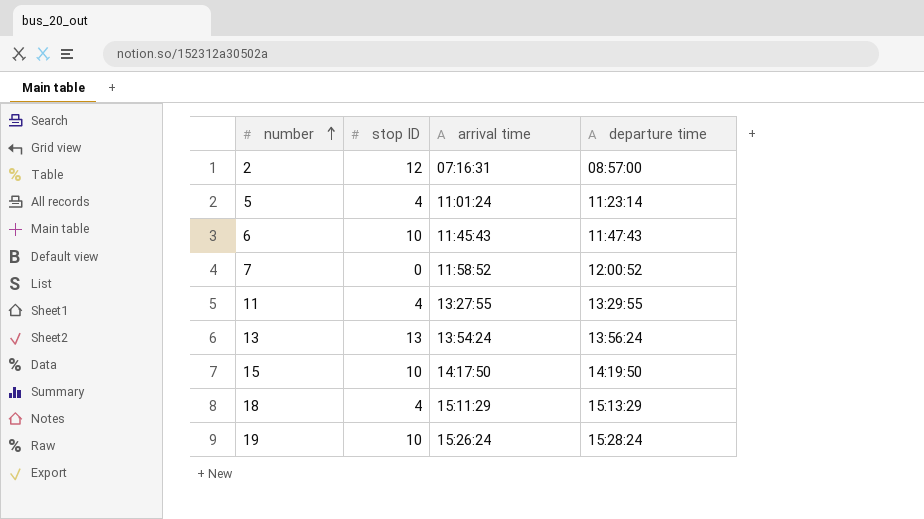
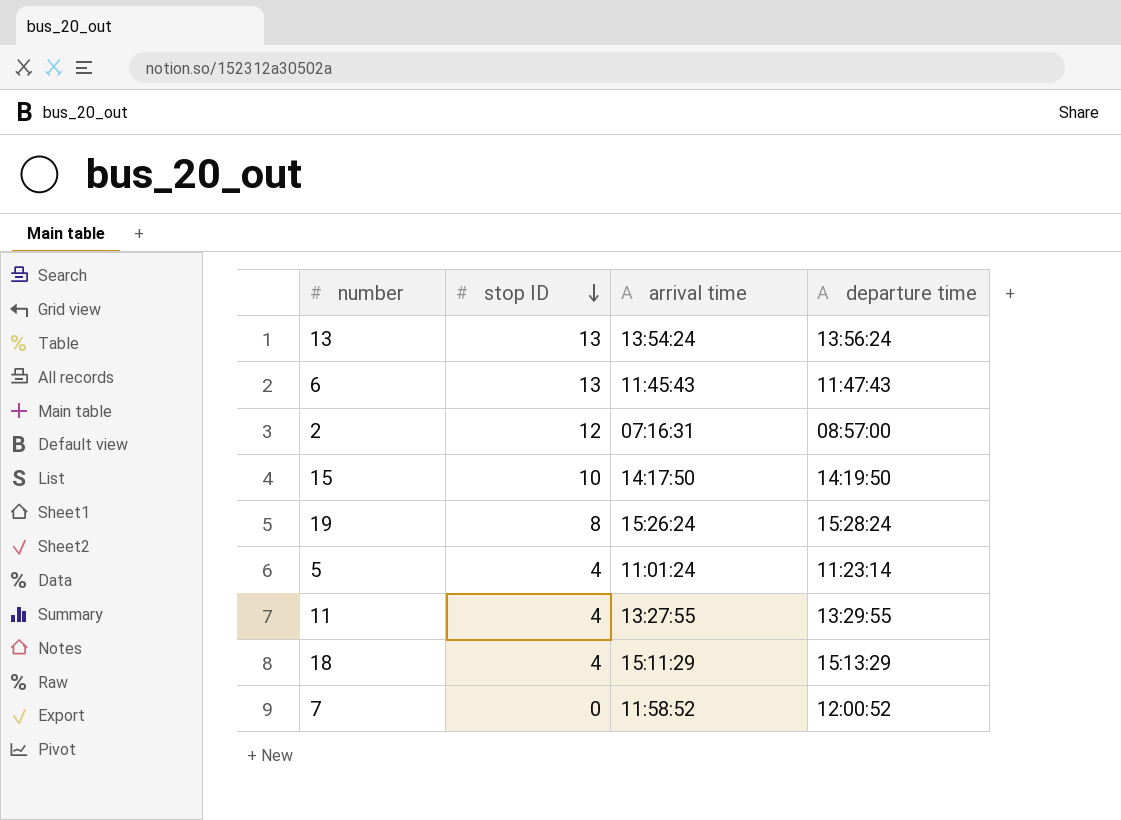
row order: number ascending -> stop ID descending
6 | stop ID: 10 -> 13
19 | stop ID: 10 -> 8

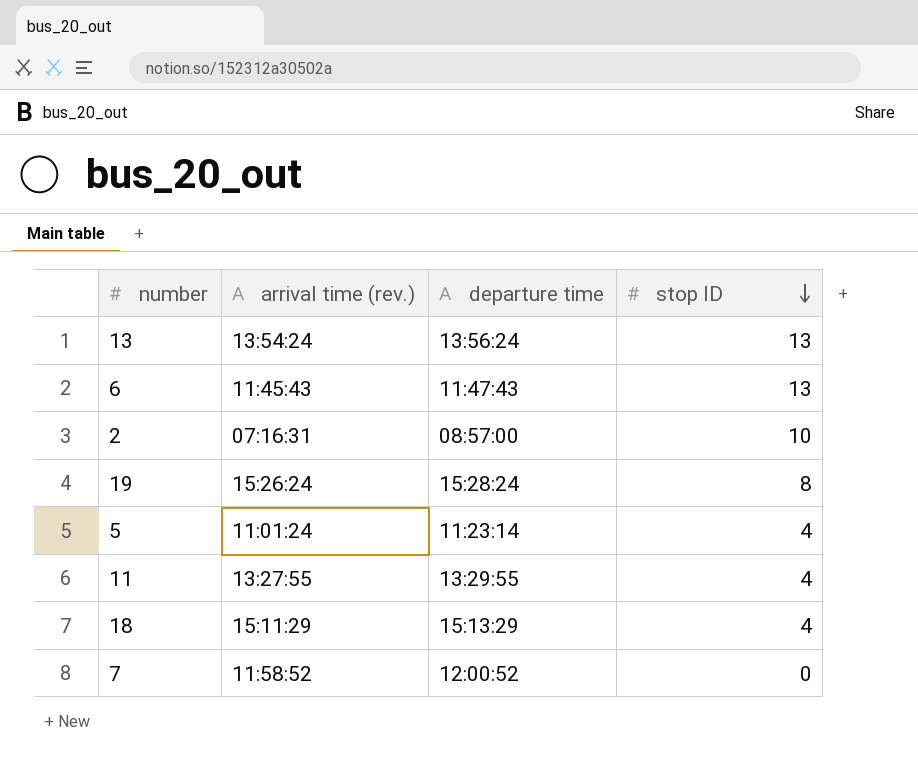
column name: arrival time -> arrival time (rev.)
column stop ID | position: 2 -> 4
row 15: 10 | 14:17:50 | 14:19:50 -> none
2 | stop ID: 12 -> 10

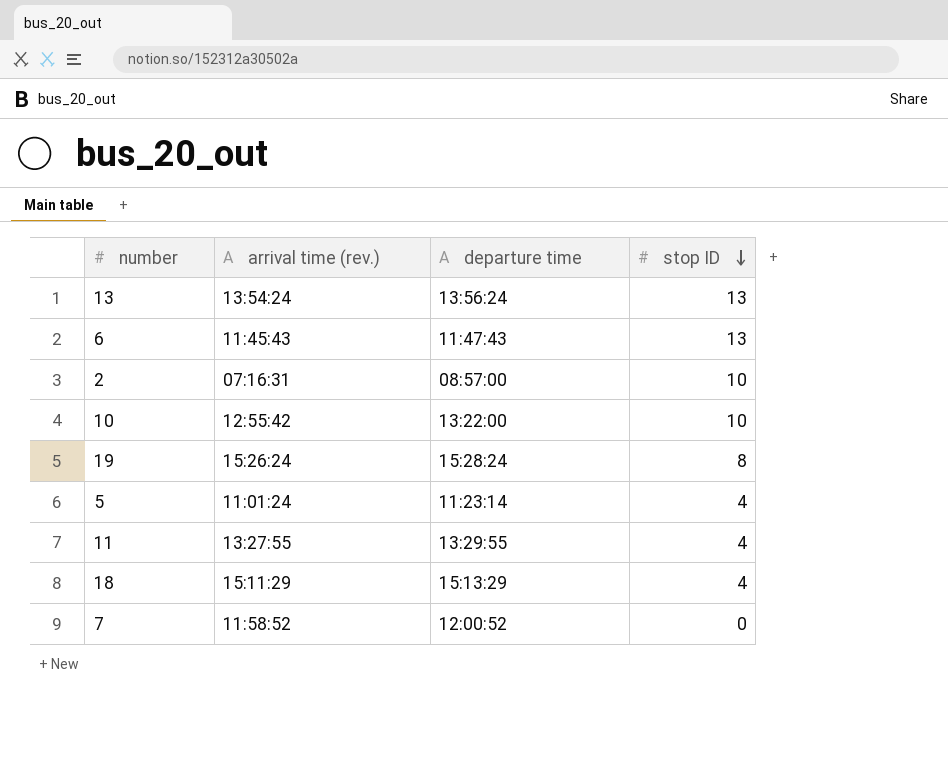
row 10: none -> 12:55:42 | 13:22:00 | 10

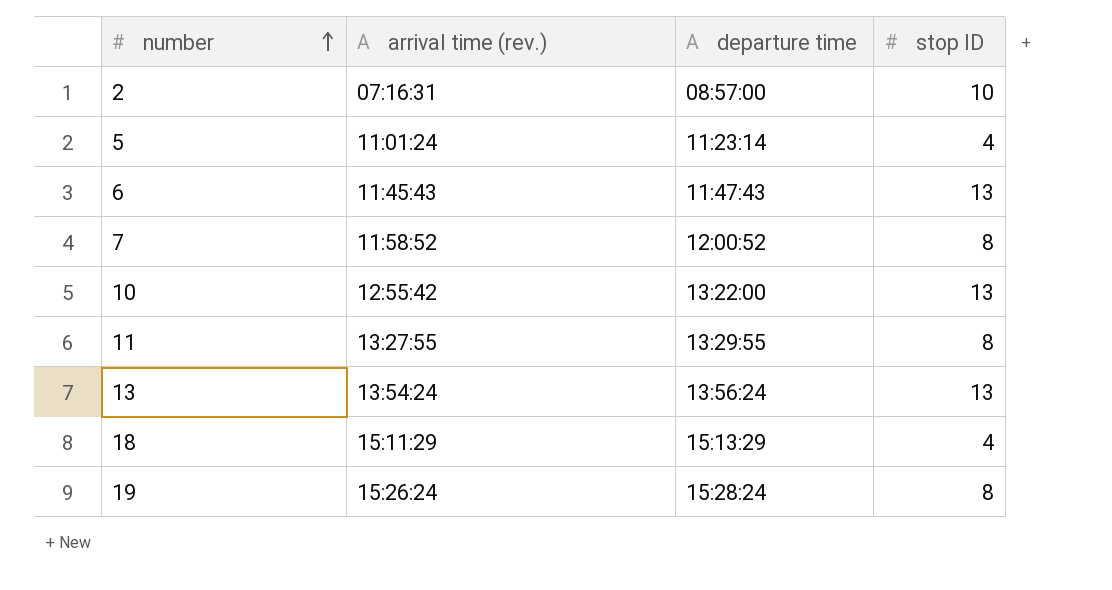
row order: stop ID descending -> number ascending
7 | stop ID: 0 -> 8
10 | stop ID: 10 -> 13
11 | stop ID: 4 -> 8

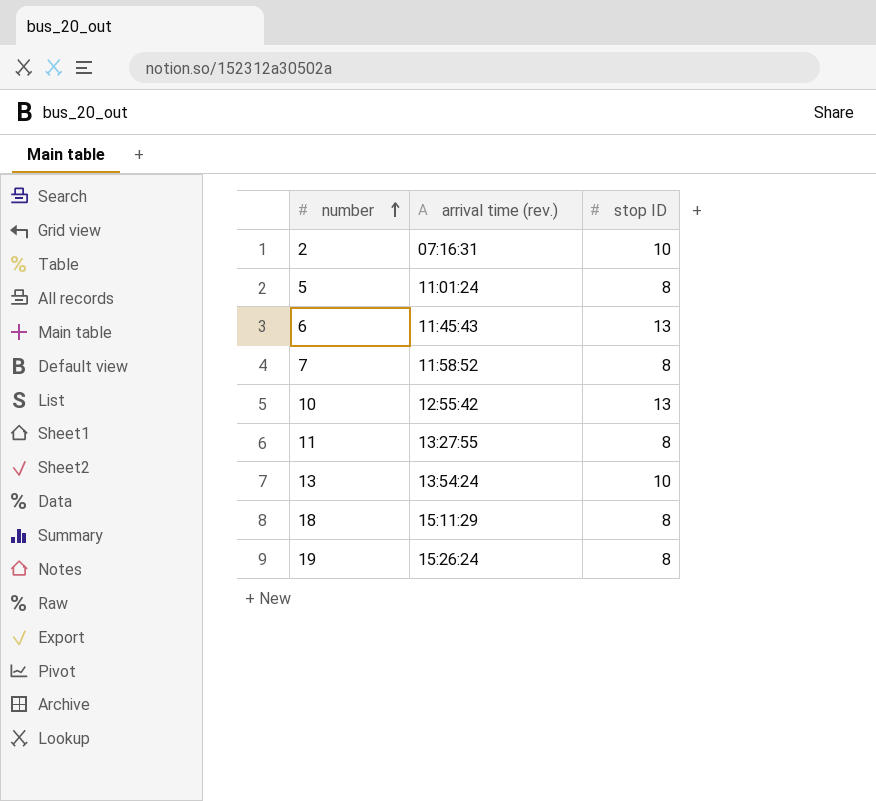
column departure time | position: 3 -> none
5 | stop ID: 4 -> 8
13 | stop ID: 13 -> 10
18 | stop ID: 4 -> 8

